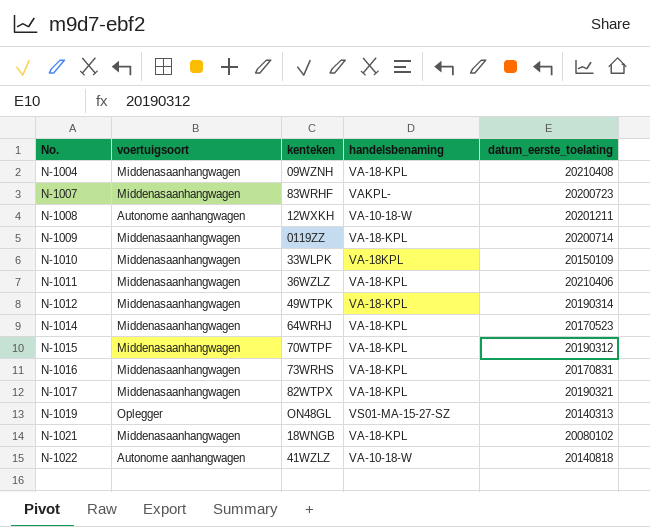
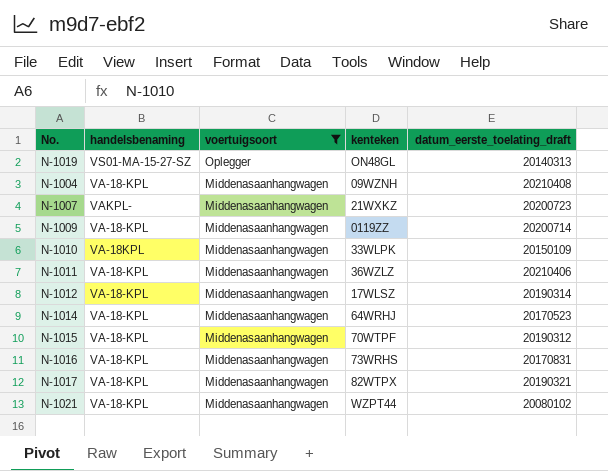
filter: none -> voertuigsoort != Autonome aanhangwagen
row order: No. ascending -> voertuigsoort descending
column handelsbenaming | position: 4 -> 2
column name: datum_eerste_toelating -> datum_eerste_toelating_draft
N-1007 | kenteken: 83WRHF -> 21WXKZ
N-1012 | kenteken: 49WTPK -> 17WLSZ
N-1021 | kenteken: 18WNGB -> WZPT44

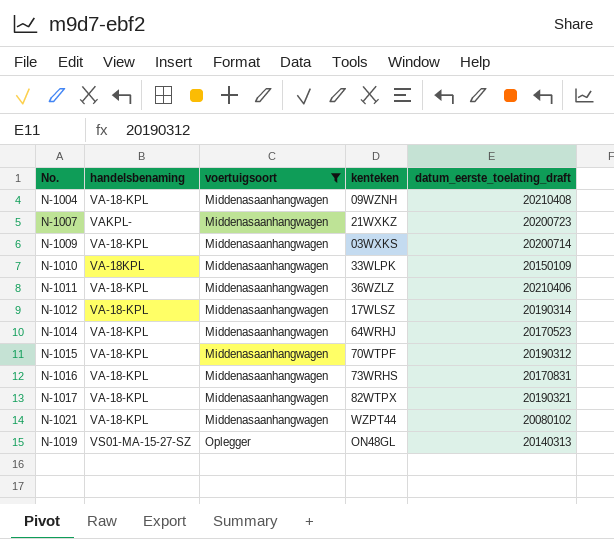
row order: voertuigsoort descending -> voertuigsoort ascending
N-1009 | kenteken: 0119ZZ -> 03WXKS

